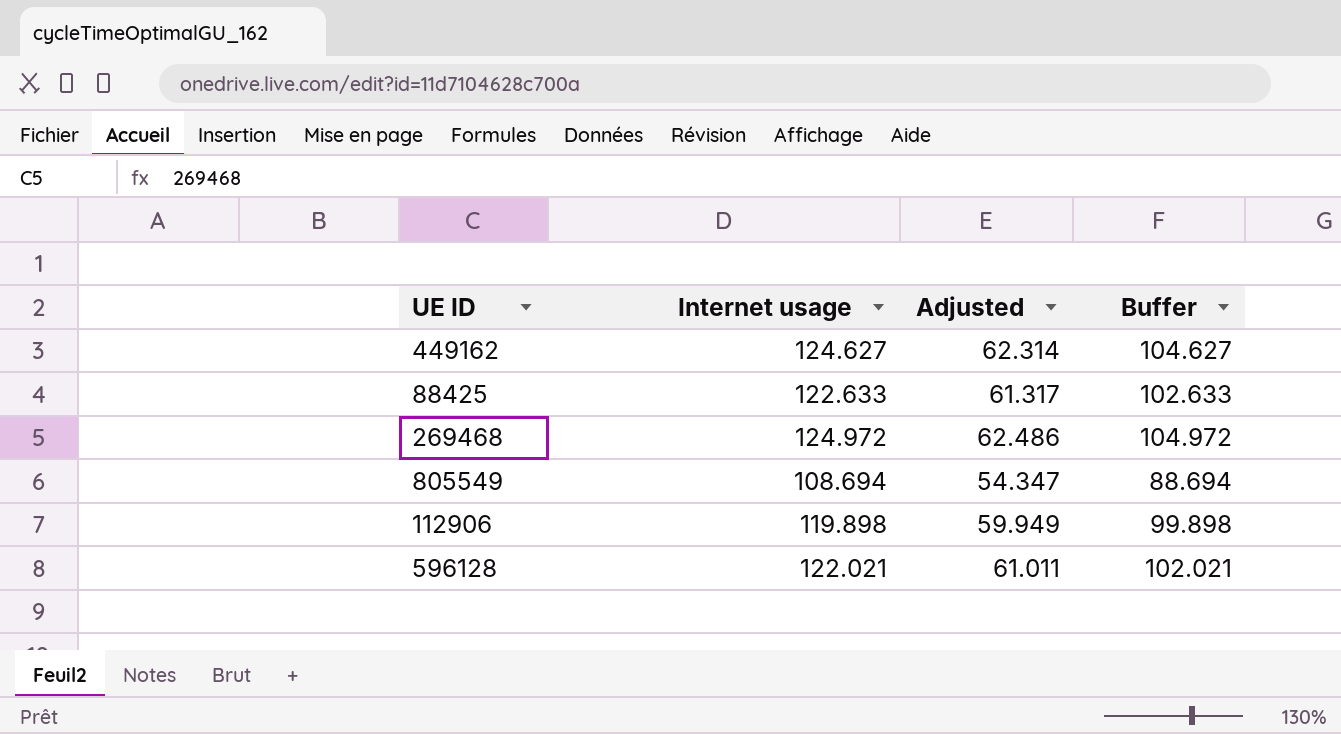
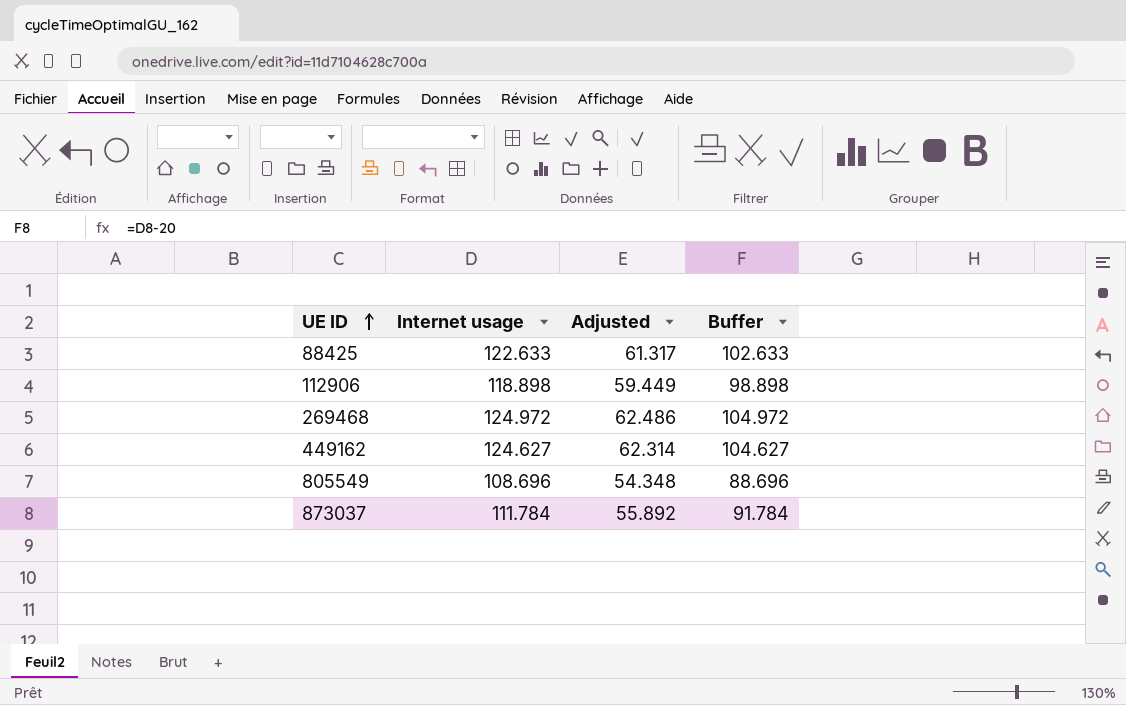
row order: none -> UE ID ascending
row 596128: 122.021 | 61.011 | 102.021 -> none
112906 | Internet usage: 119.898 -> 118.898
112906 | Adjusted: 59.949 -> 59.449
112906 | Buffer: 99.898 -> 98.898
805549 | Internet usage: 108.694 -> 108.696
805549 | Adjusted: 54.347 -> 54.348
805549 | Buffer: 88.694 -> 88.696
row 873037: none -> 111.784 | 55.892 | 91.784

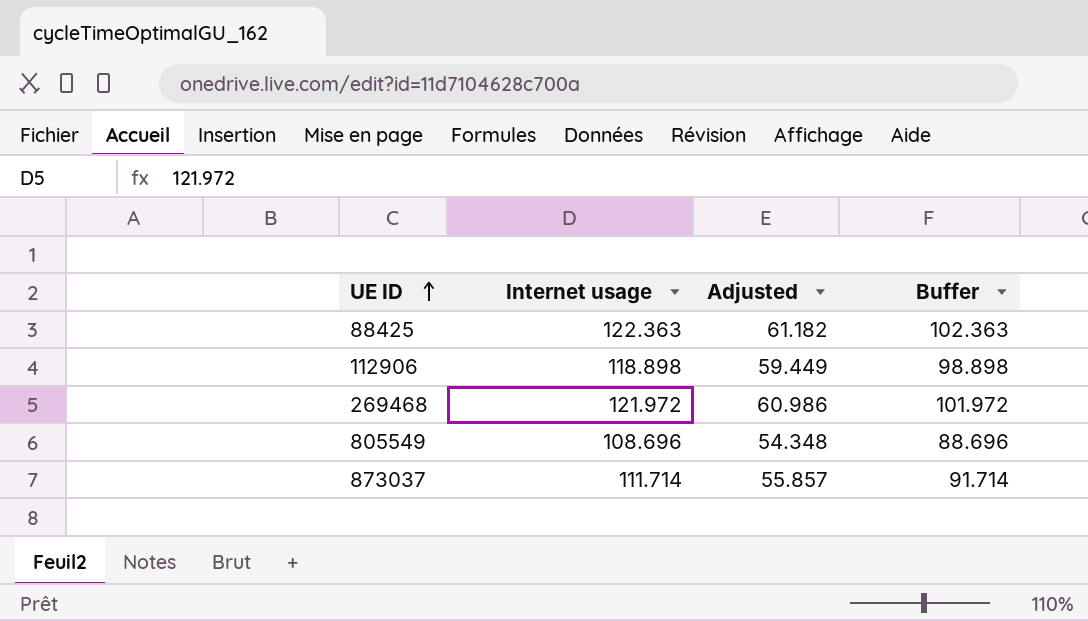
row 449162: 124.627 | 62.314 | 104.627 -> none
88425 | Internet usage: 122.633 -> 122.363
88425 | Adjusted: 61.317 -> 61.182
88425 | Buffer: 102.633 -> 102.363
269468 | Internet usage: 124.972 -> 121.972
269468 | Adjusted: 62.486 -> 60.986
269468 | Buffer: 104.972 -> 101.972
873037 | Internet usage: 111.784 -> 111.714
873037 | Adjusted: 55.892 -> 55.857
873037 | Buffer: 91.784 -> 91.714

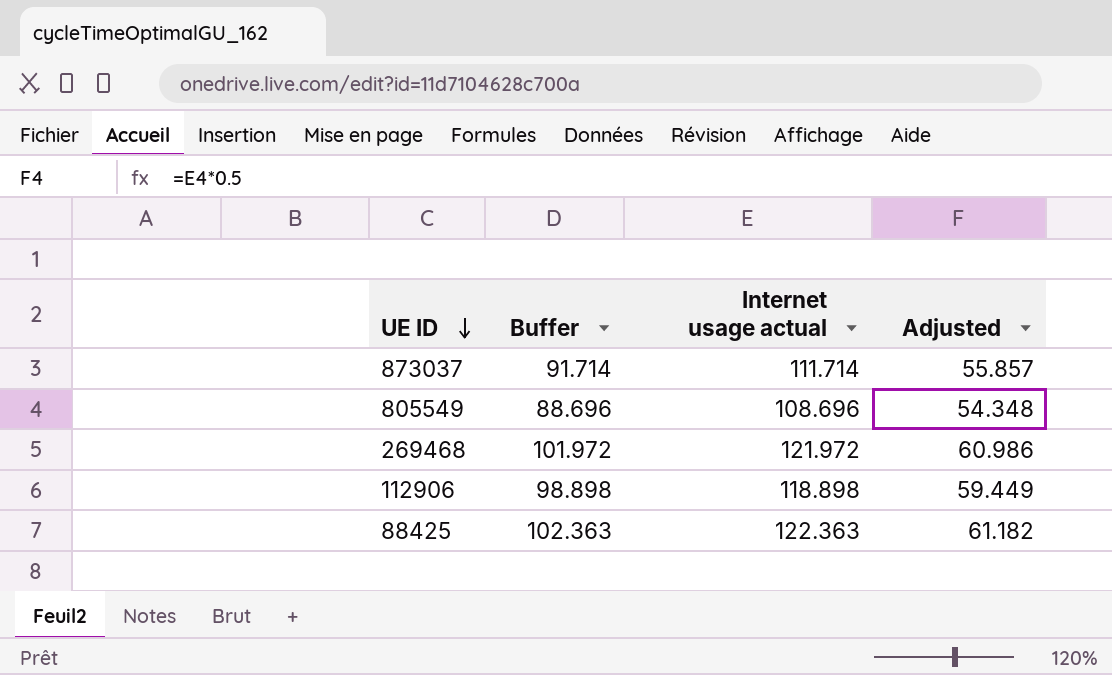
row order: UE ID ascending -> UE ID descending
column Buffer | position: 4 -> 2
column name: Internet usage -> Internet usage actual

